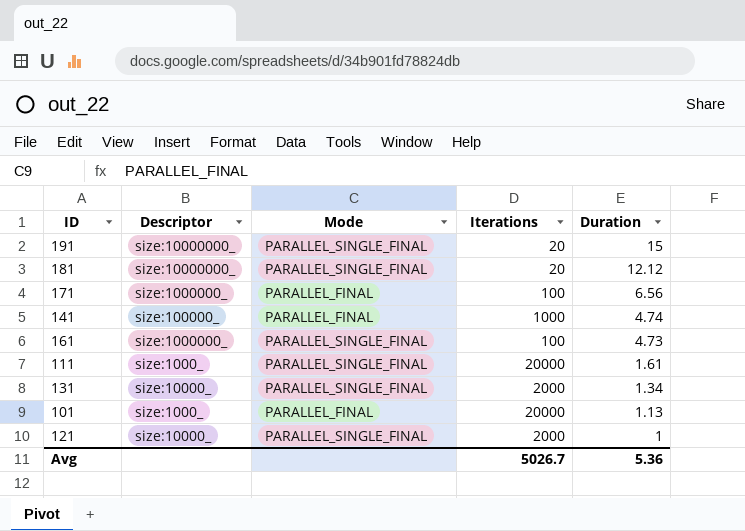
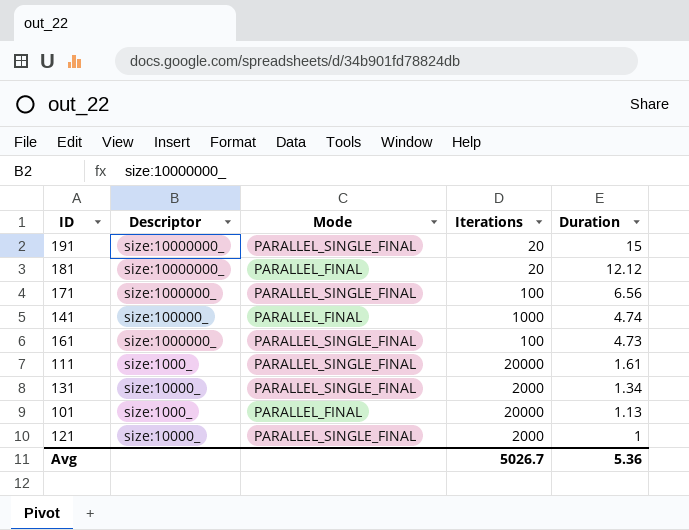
181 | Mode: PARALLEL_SINGLE_FINAL -> PARALLEL_FINAL
171 | Mode: PARALLEL_FINAL -> PARALLEL_SINGLE_FINAL

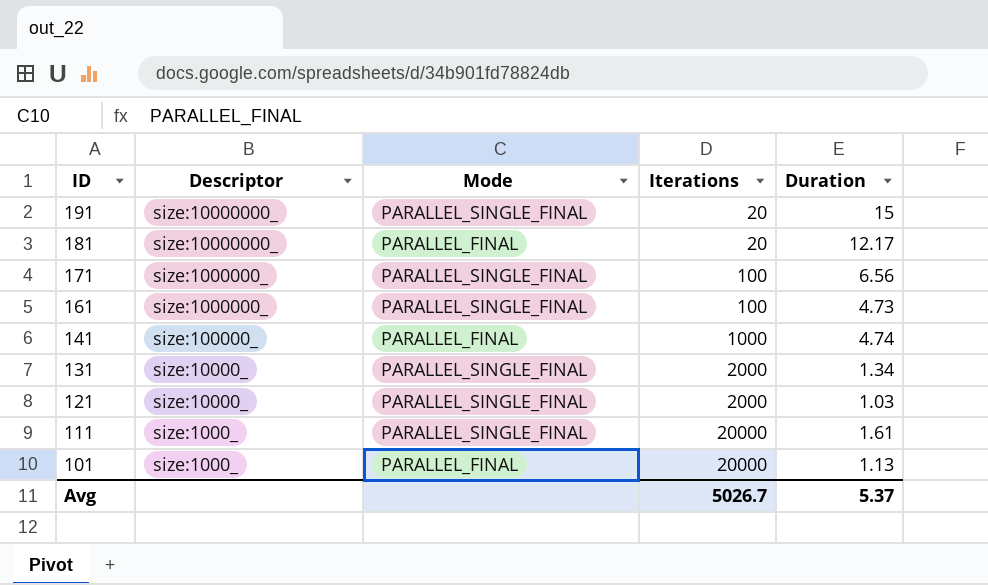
row order: Duration descending -> ID descending
181 | Duration: 12.12 -> 12.17
121 | Duration: 1 -> 1.03
Avg | Duration: 5.36 -> 5.37

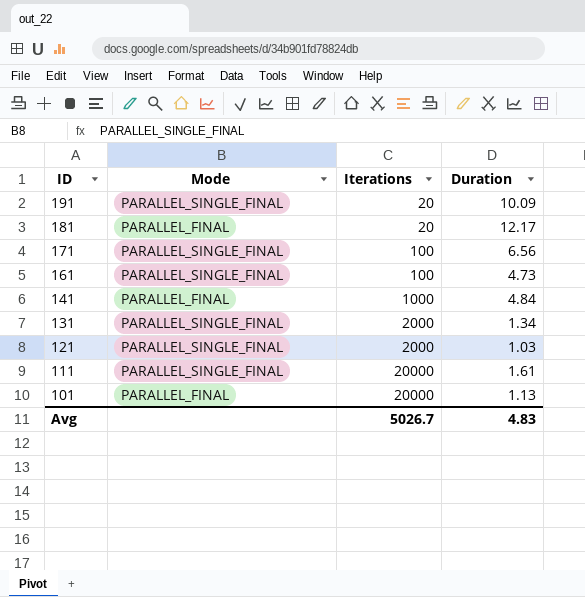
column Descriptor | position: 2 -> none
191 | Duration: 15 -> 10.09
141 | Duration: 4.74 -> 4.84
Avg | Duration: 5.37 -> 4.83

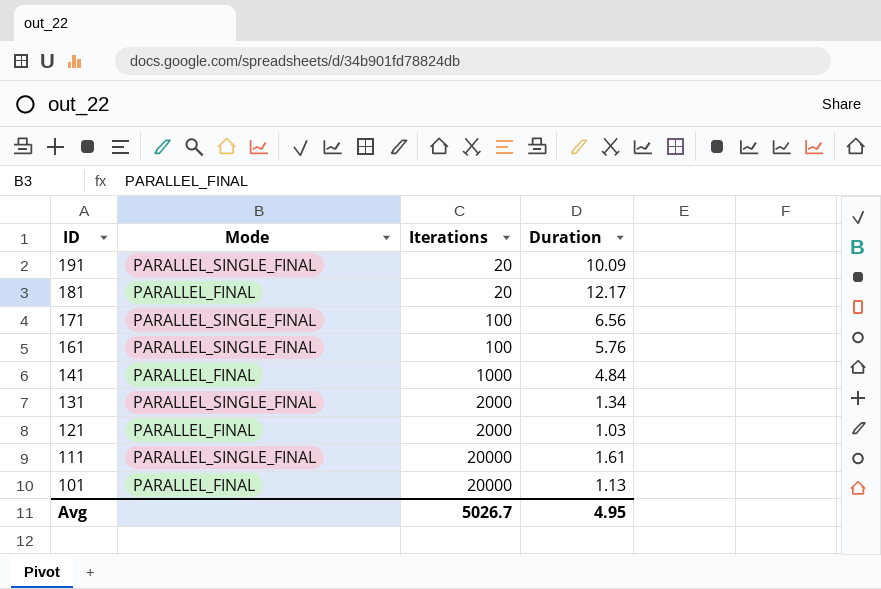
161 | Duration: 4.73 -> 5.76
121 | Mode: PARALLEL_SINGLE_FINAL -> PARALLEL_FINAL
Avg | Duration: 4.83 -> 4.95

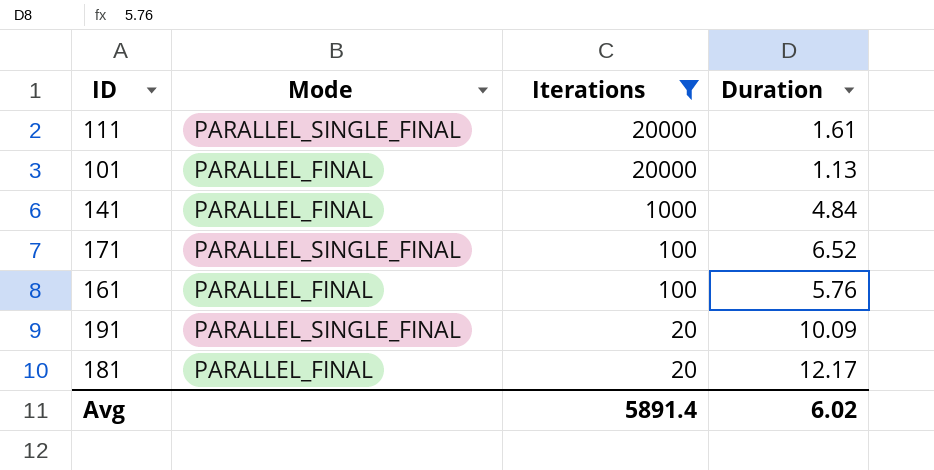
filter: none -> Iterations != 2000
row order: ID descending -> Iterations descending
171 | Duration: 6.56 -> 6.52
161 | Mode: PARALLEL_SINGLE_FINAL -> PARALLEL_FINAL
Avg | Iterations: 5026.7 -> 5891.4
Avg | Duration: 4.95 -> 6.02

